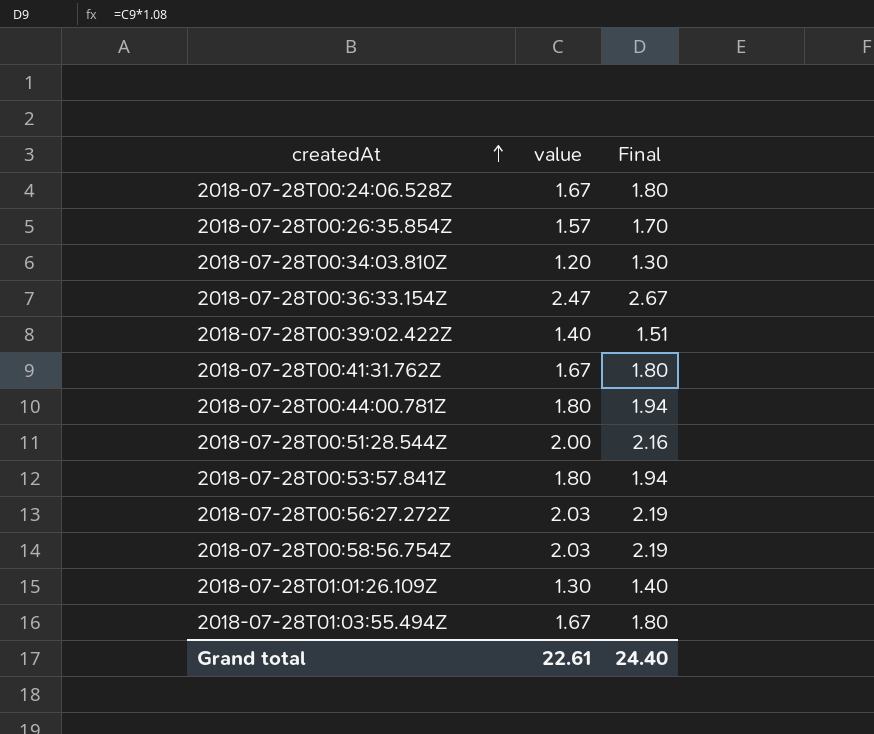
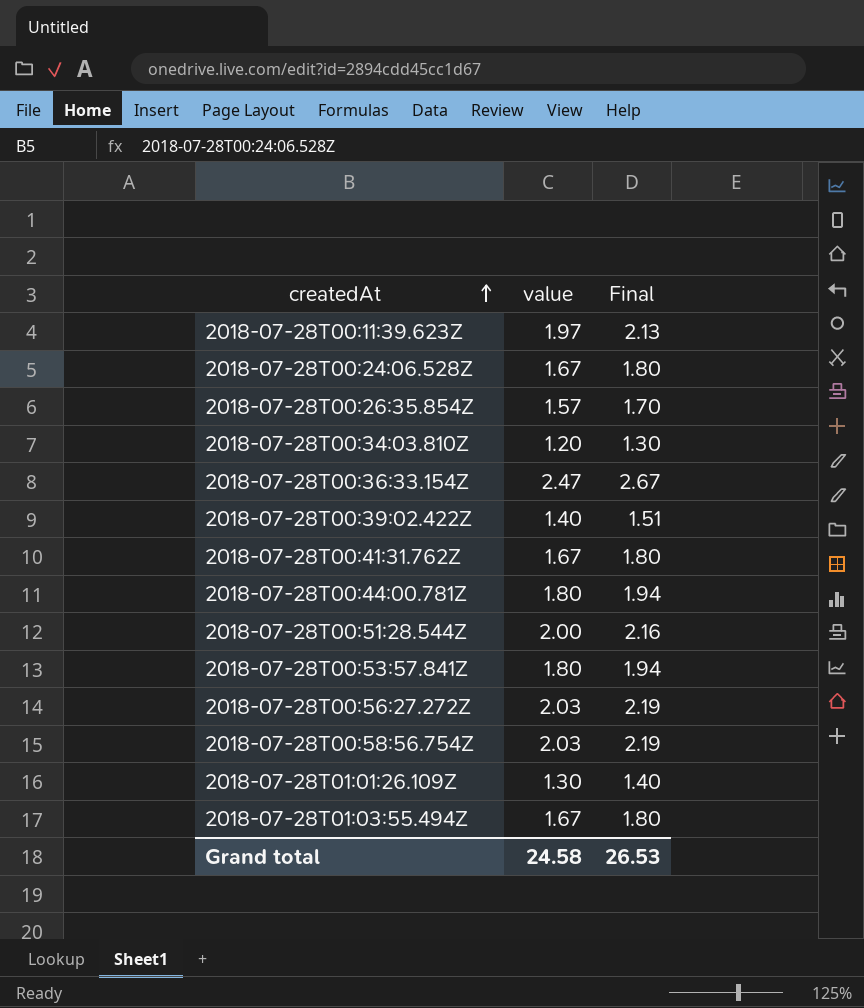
row 2018-07-28T00:11:39.623Z: none -> 1.97 | 2.13
Grand total | value: 22.61 -> 24.58
Grand total | Final: 24.40 -> 26.53

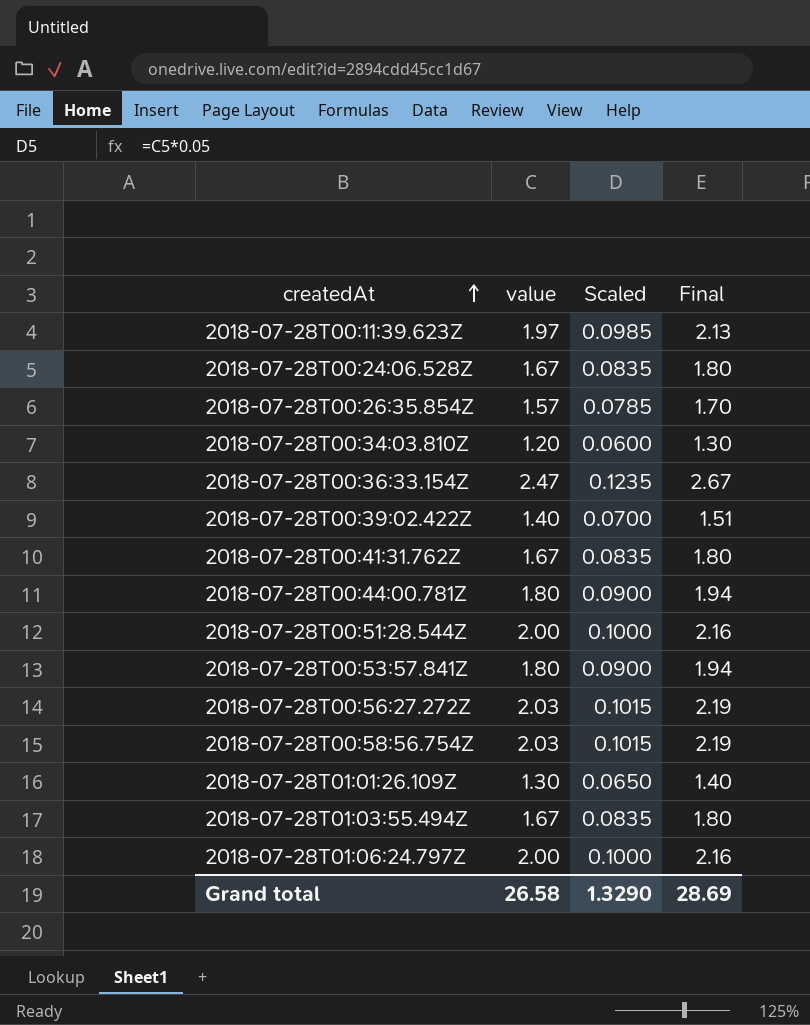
column Scaled | formula: none -> [value] * 0.05
row 2018-07-28T01:06:24.797Z: none -> 2.00 | 0.1000 | 2.16
Grand total | value: 24.58 -> 26.58
Grand total | Final: 26.53 -> 28.69

